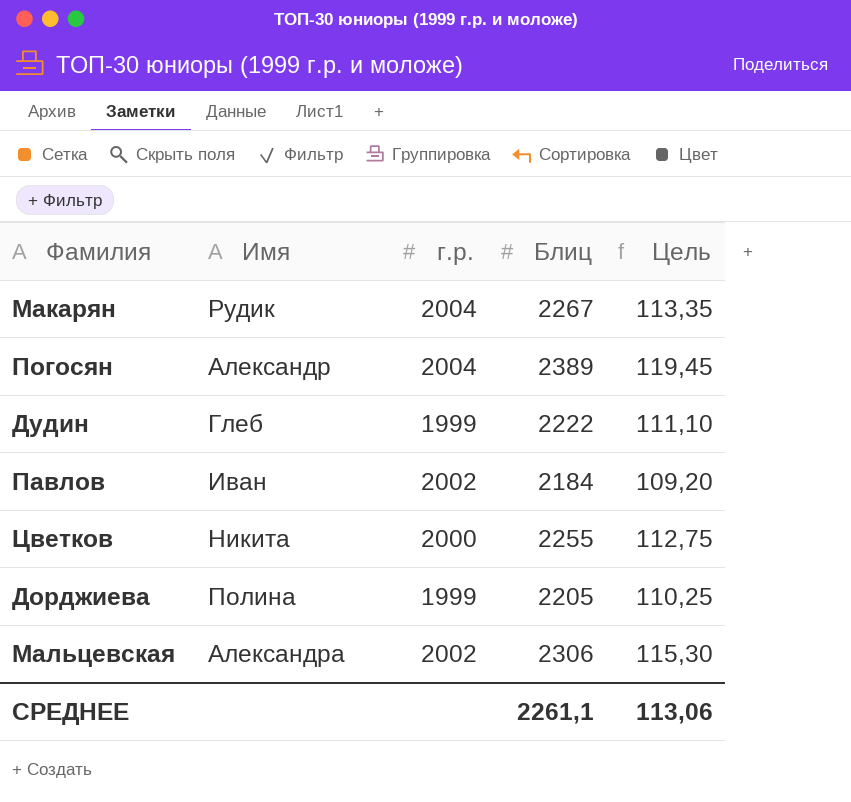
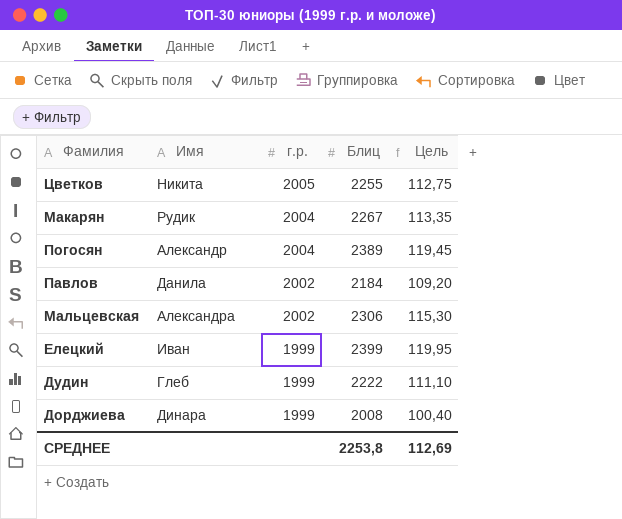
row order: none -> г.р. descending
Цветков | г.р.: 2000 -> 2005
Павлов | Имя: Иван -> Данила
row Елецкий: none -> Иван | 1999 | 2399 | 119,95
Дорджиева | Имя: Полина -> Динара
Дорджиева | Блиц: 2205 -> 2008
Дорджиева | Цель: 110,25 -> 100,40
СРЕДНЕЕ | Блиц: 2261,1 -> 2253,8
СРЕДНЕЕ | Цель: 113,06 -> 112,69

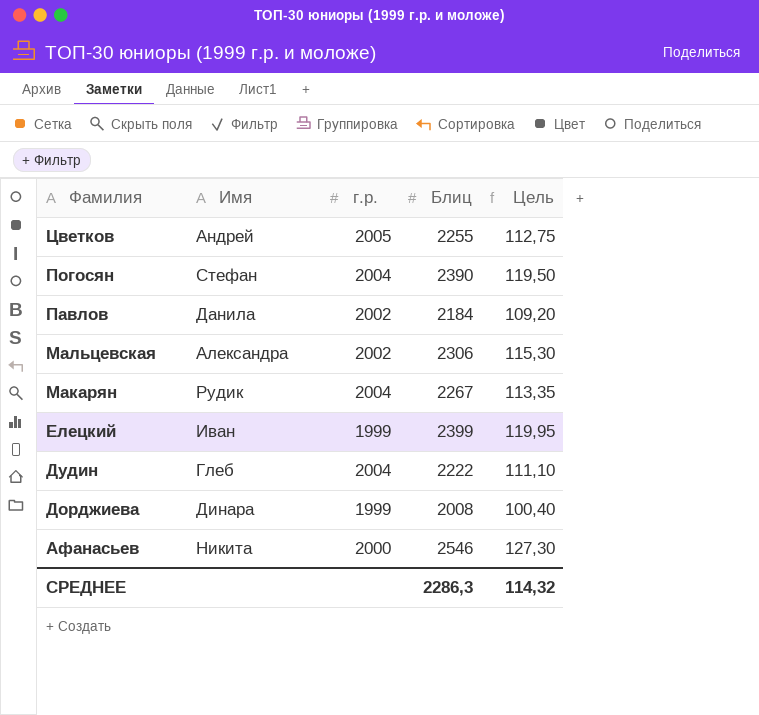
row order: г.р. descending -> Фамилия descending
Цветков | Имя: Никита -> Андрей
Погосян | Имя: Александр -> Стефан
Погосян | Блиц: 2389 -> 2390
Погосян | Цель: 119,45 -> 119,50
Дудин | г.р.: 1999 -> 2004
row Афанасьев: none -> Никита | 2000 | 2546 | 127,30
СРЕДНЕЕ | Блиц: 2253,8 -> 2286,3
СРЕДНЕЕ | Цель: 112,69 -> 114,32

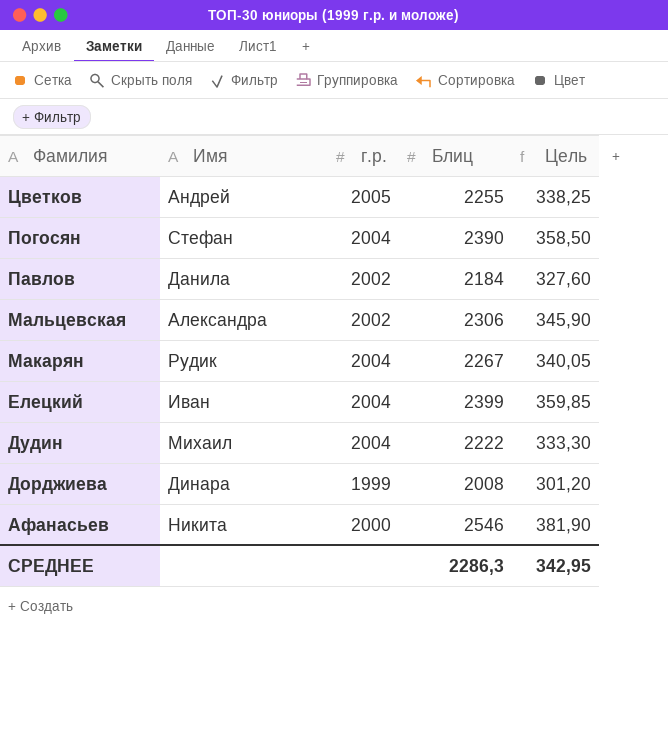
column Цель | formula: [Блиц] * 0,05 -> [Блиц] * 0,15
Елецкий | г.р.: 1999 -> 2004
Дудин | Имя: Глеб -> Михаил
СРЕДНЕЕ | Цель: 114,32 -> 342,95

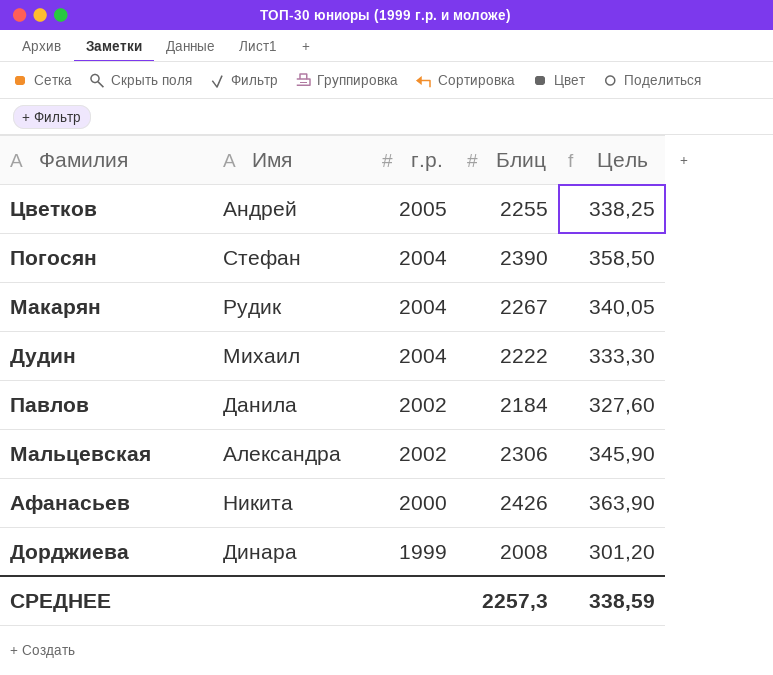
row order: Фамилия descending -> г.р. descending
row Елецкий: Иван | 2004 | 2399 | 359,85 -> none
Афанасьев | Блиц: 2546 -> 2426
Афанасьев | Цель: 381,90 -> 363,90
СРЕДНЕЕ | Блиц: 2286,3 -> 2257,3
СРЕДНЕЕ | Цель: 342,95 -> 338,59

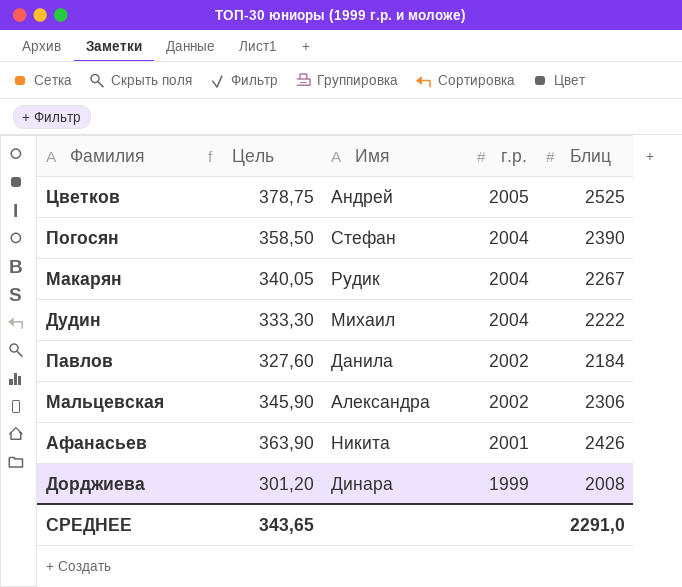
column Цель | position: 5 -> 2
Цветков | Цель: 338,25 -> 378,75
Цветков | Блиц: 2255 -> 2525
Афанасьев | г.р.: 2000 -> 2001
СРЕДНЕЕ | Цель: 338,59 -> 343,65
СРЕДНЕЕ | Блиц: 2257,3 -> 2291,0

